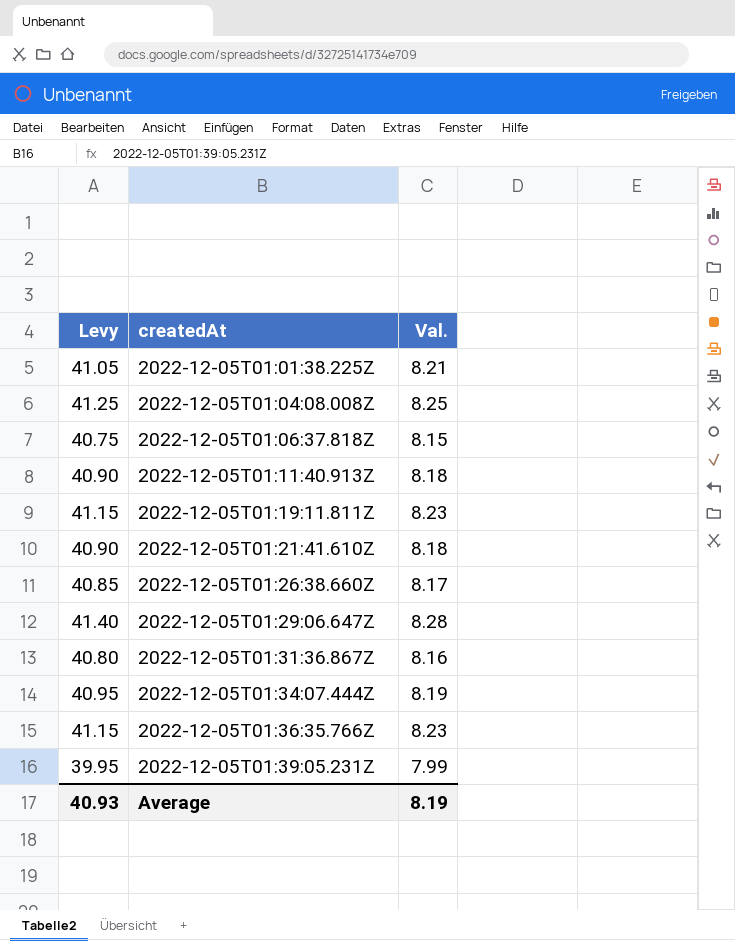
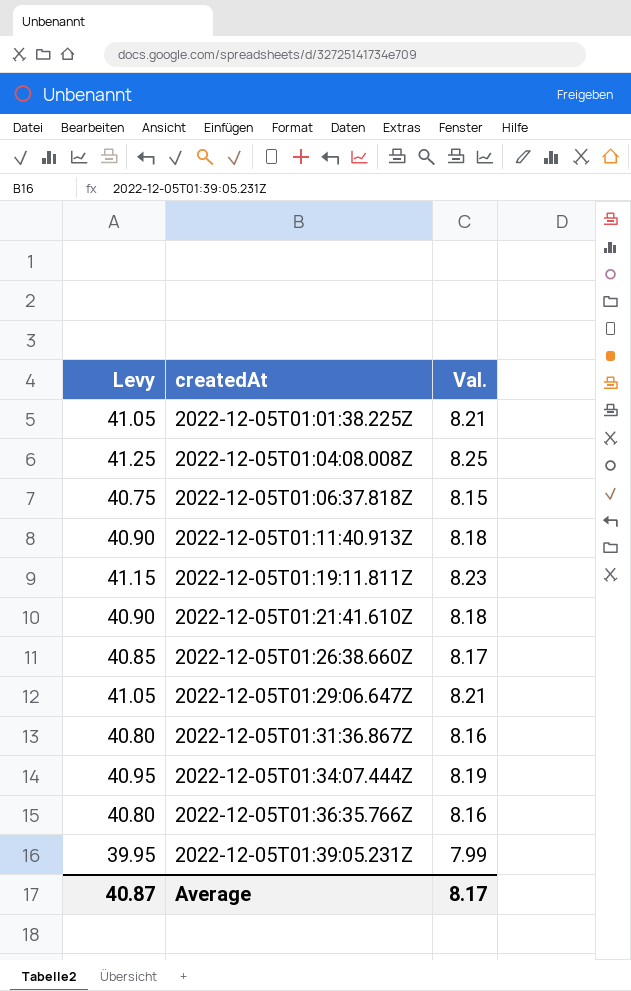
2022-12-05T01:29:06.647Z | Levy: 41.40 -> 41.05
2022-12-05T01:29:06.647Z | Val.: 8.28 -> 8.21
2022-12-05T01:36:35.766Z | Levy: 41.15 -> 40.80
2022-12-05T01:36:35.766Z | Val.: 8.23 -> 8.16
Average | Levy: 40.93 -> 40.87
Average | Val.: 8.19 -> 8.17

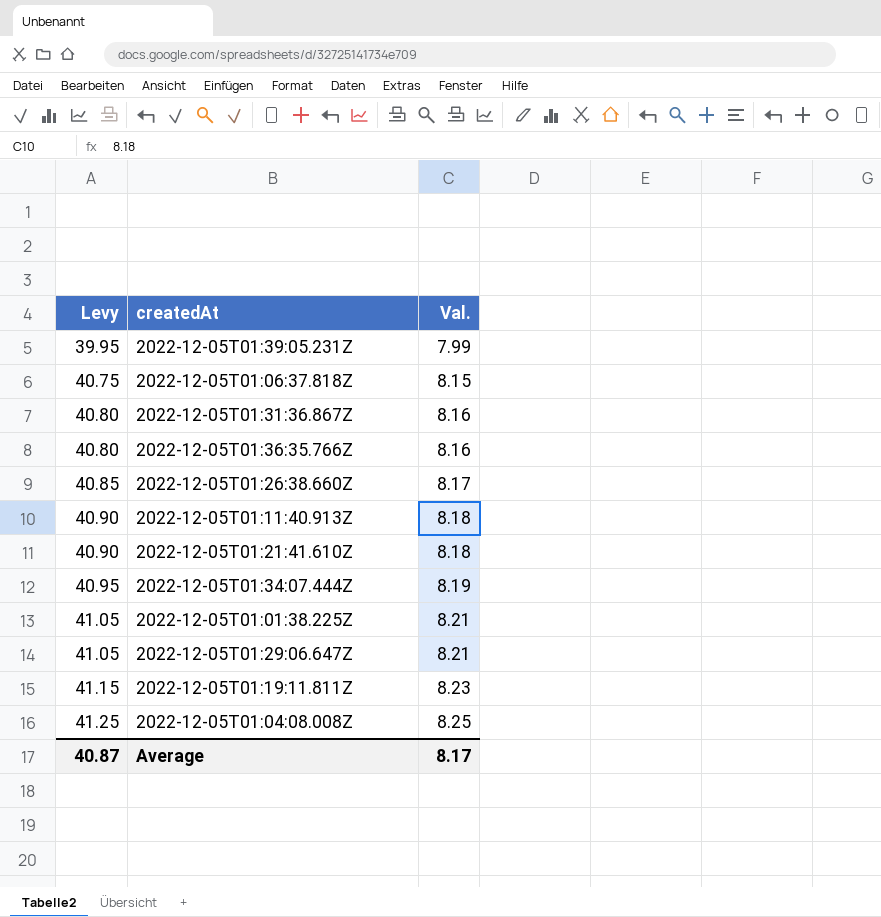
row order: createdAt ascending -> Levy ascending

